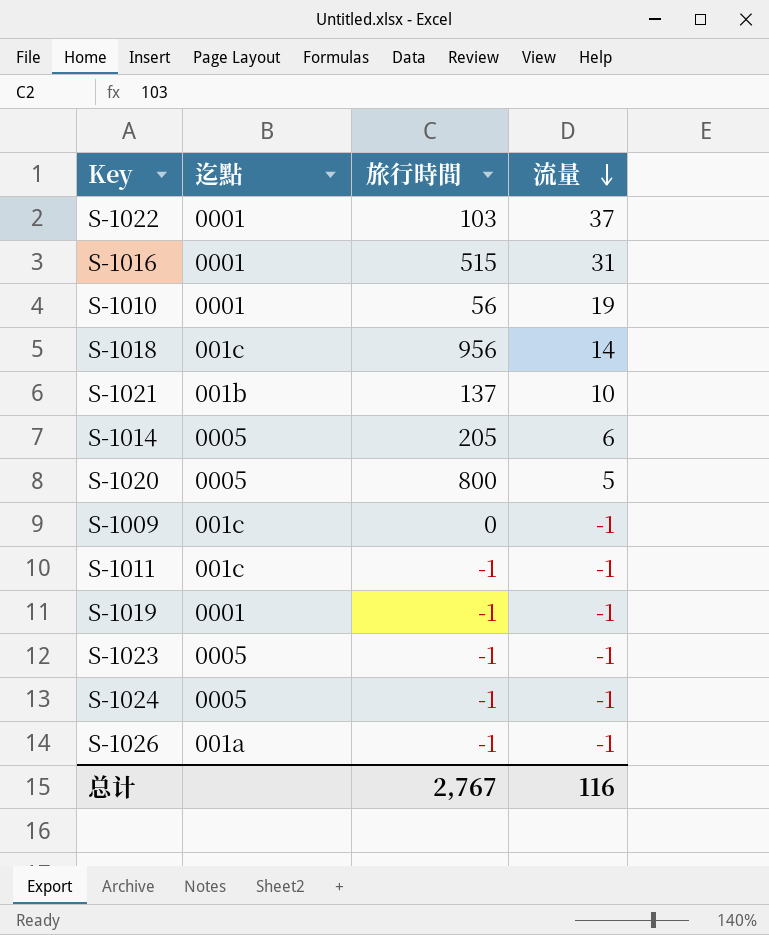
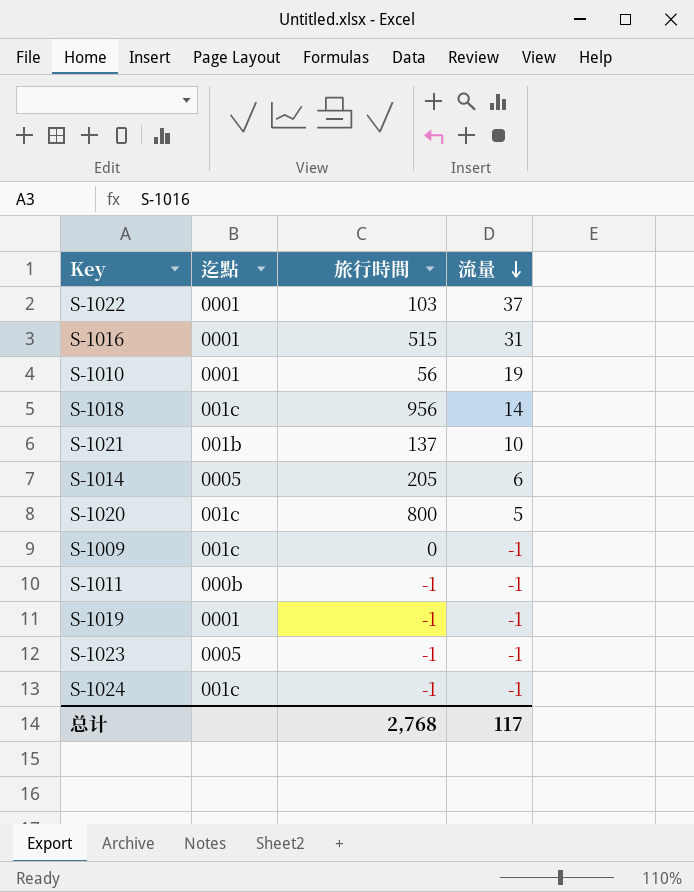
row S-1026: 001a | -1 | -1 -> none
S-1020 | 迄點: 0005 -> 001c
S-1011 | 迄點: 001c -> 000b
S-1024 | 迄點: 0005 -> 001c
总计 | 旅行時間: 2,767 -> 2,768
总计 | 流量: 116 -> 117

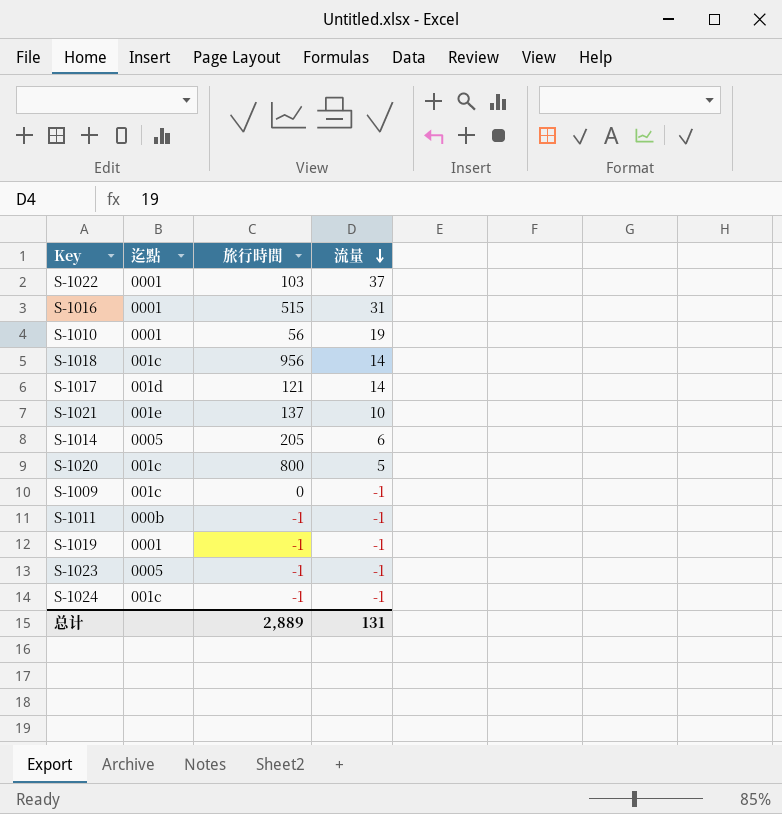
row S-1017: none -> 001d | 121 | 14
S-1021 | 迄點: 001b -> 001e
总计 | 旅行時間: 2,768 -> 2,889
总计 | 流量: 117 -> 131

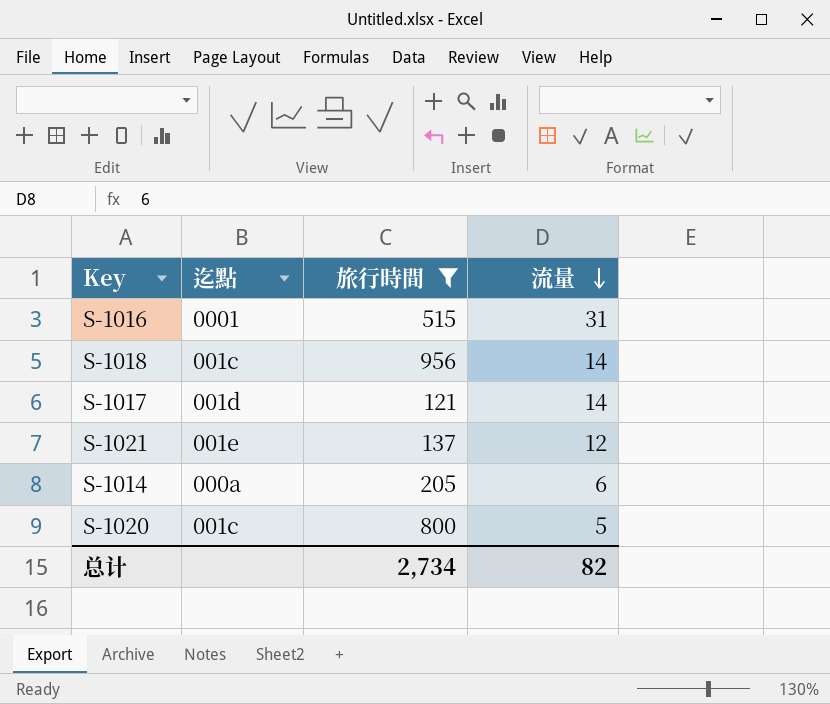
filter: none -> 旅行時間 >= 121
S-1021 | 流量: 10 -> 12
S-1014 | 迄點: 0005 -> 000a
总计 | 旅行時間: 2,889 -> 2,734
总计 | 流量: 131 -> 82

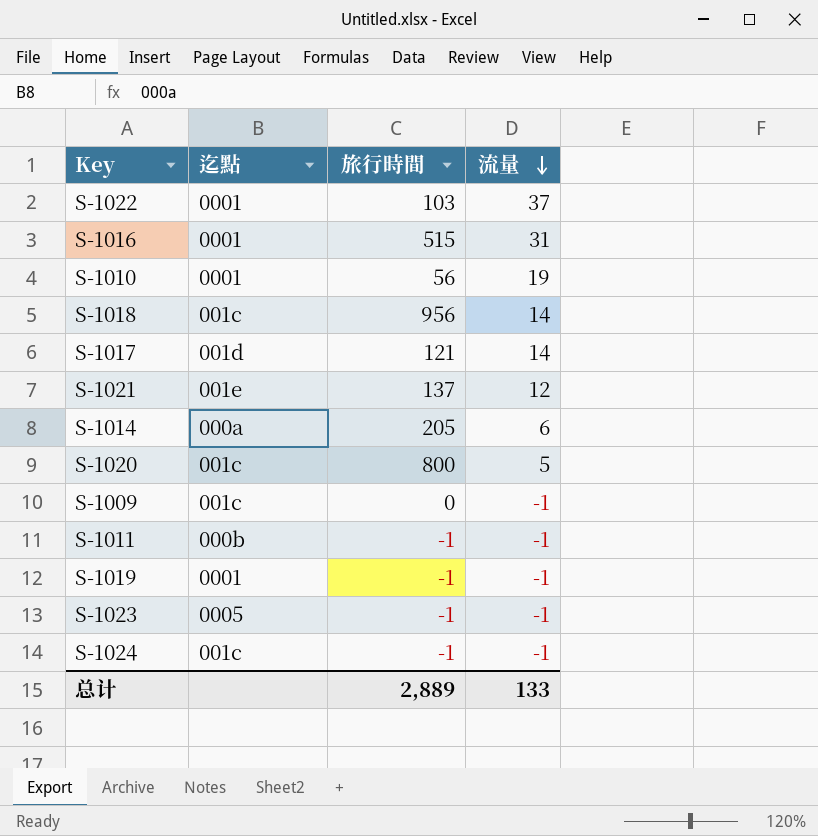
filter: 旅行時間 >= 121 -> none
总计 | 旅行時間: 2,734 -> 2,889
总计 | 流量: 82 -> 133

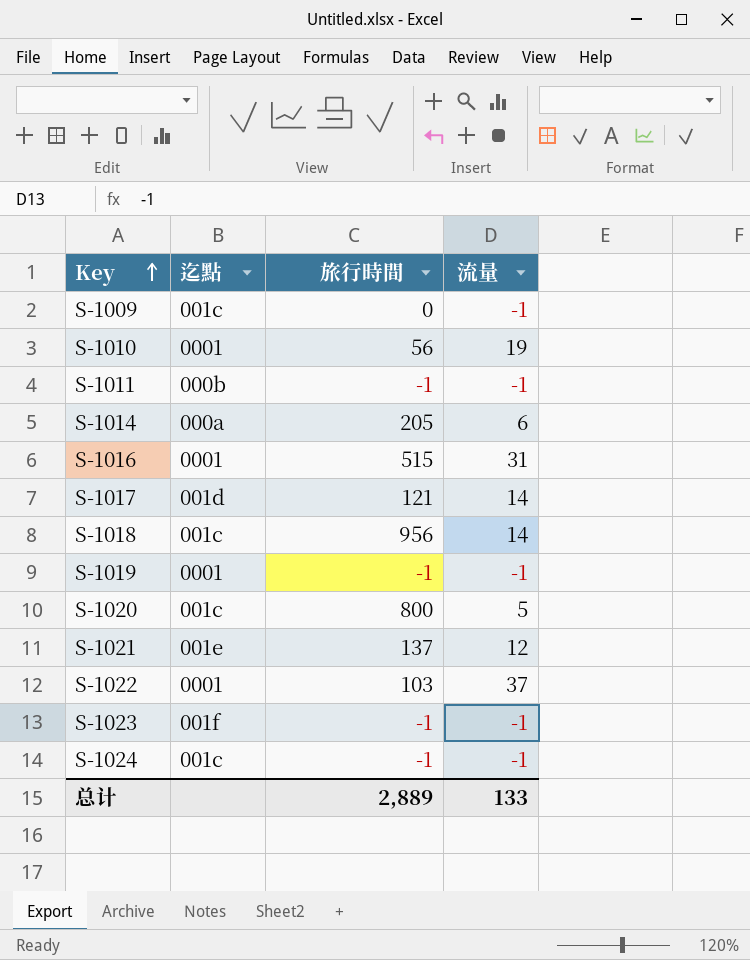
row order: 流量 descending -> Key ascending
S-1023 | 迄點: 0005 -> 001f

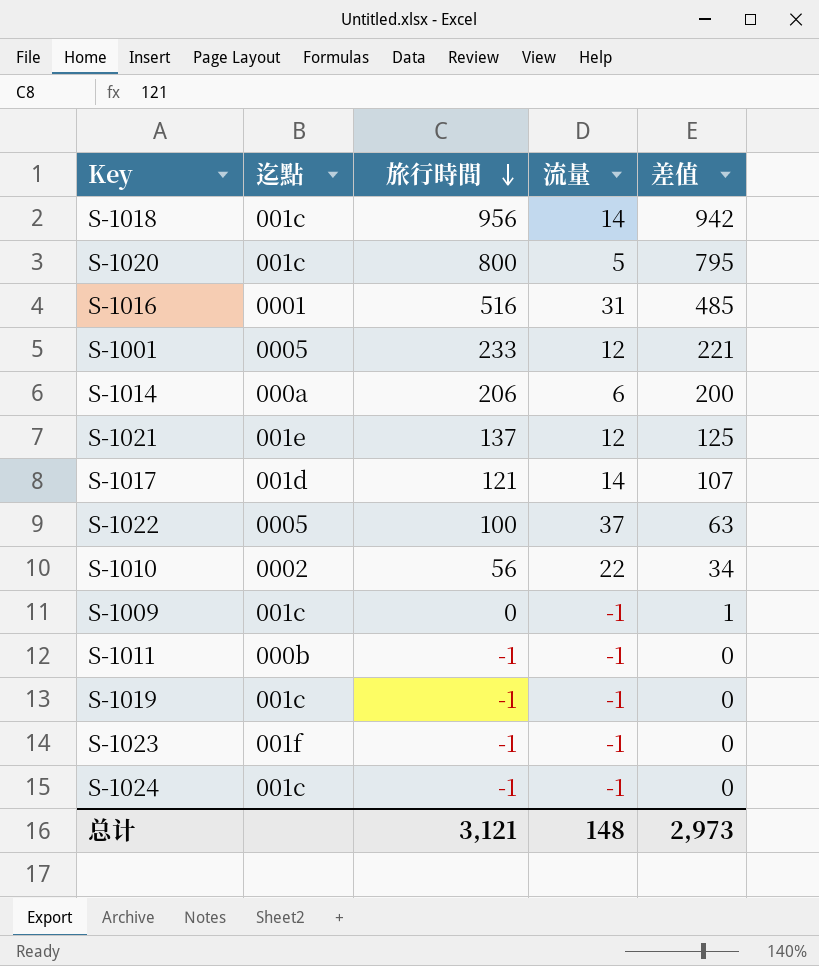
row order: Key ascending -> 旅行時間 descending
column 差值 | formula: none -> [旅行時間] - [流量]
S-1016 | 旅行時間: 515 -> 516
row S-1001: none -> 0005 | 233 | 12 | 221
S-1014 | 旅行時間: 205 -> 206
S-1022 | 迄點: 0001 -> 0005
S-1022 | 旅行時間: 103 -> 100
S-1010 | 迄點: 0001 -> 0002
S-1010 | 流量: 19 -> 22
S-1019 | 迄點: 0001 -> 001c
总计 | 旅行時間: 2,889 -> 3,121
总计 | 流量: 133 -> 148

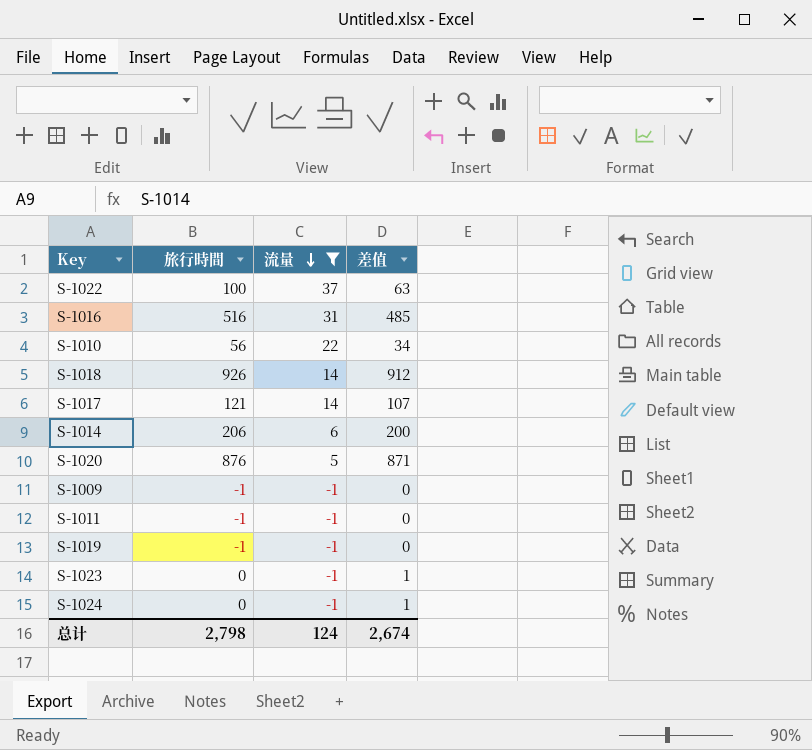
filter: none -> 流量 != 12
row order: 旅行時間 descending -> 流量 descending
column 迄點 | position: 2 -> none
S-1018 | 旅行時間: 956 -> 926
S-1018 | 差值: 942 -> 912
S-1020 | 旅行時間: 800 -> 876
S-1020 | 差值: 795 -> 871
S-1009 | 旅行時間: 0 -> -1
S-1009 | 差值: 1 -> 0
S-1023 | 旅行時間: -1 -> 0
S-1023 | 差值: 0 -> 1
S-1024 | 旅行時間: -1 -> 0
S-1024 | 差值: 0 -> 1
总计 | 旅行時間: 3,121 -> 2,798
总计 | 流量: 148 -> 124
总计 | 差值: 2,973 -> 2,674

